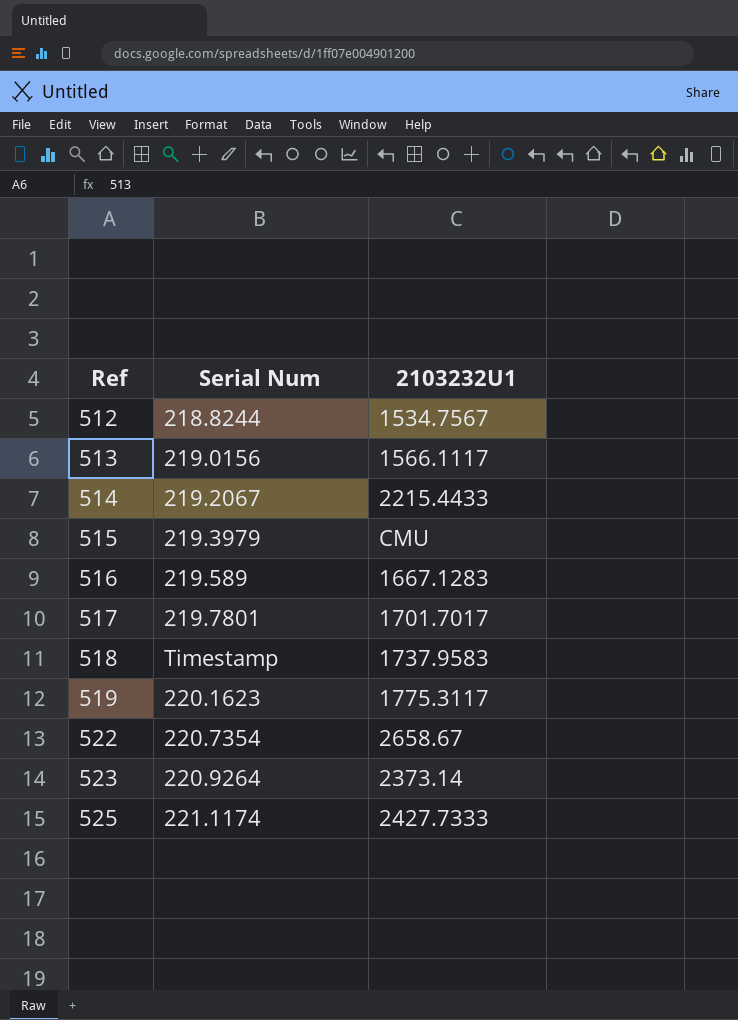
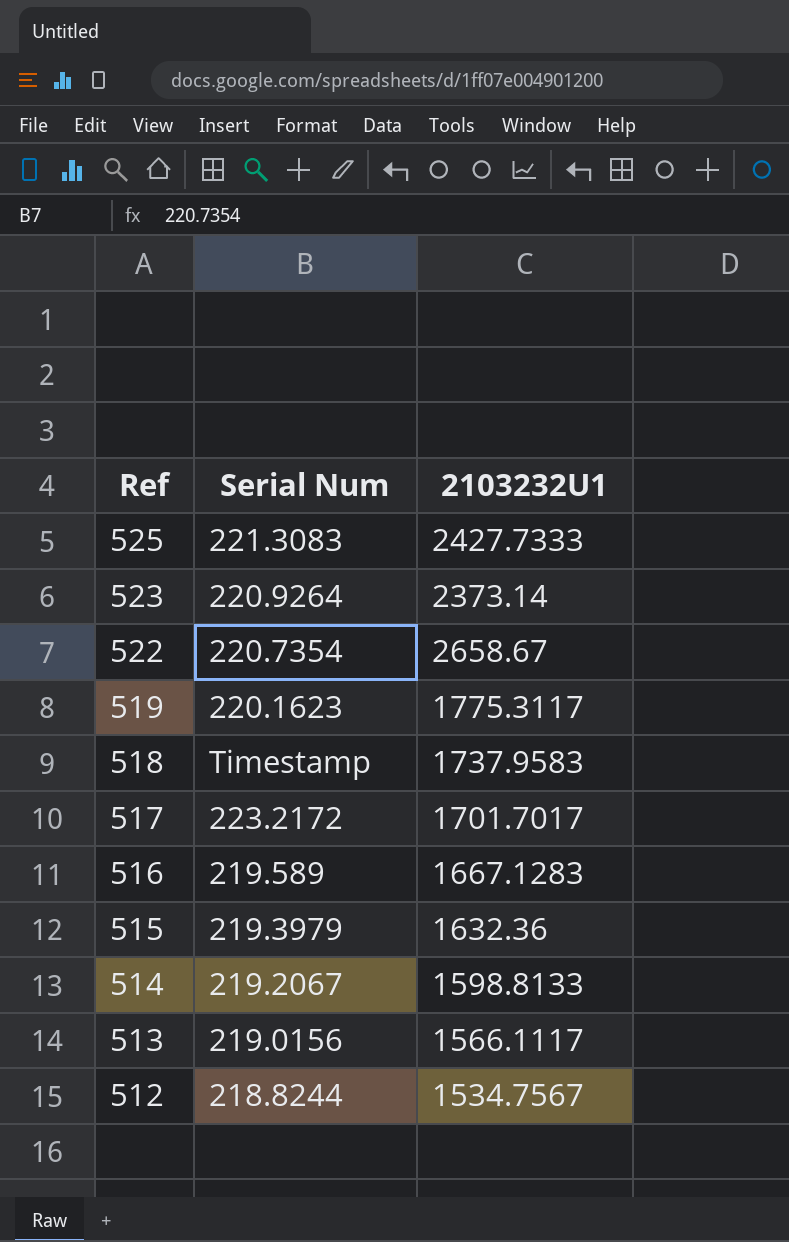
row order: Ref ascending -> Ref descending
525 | Serial Num: 221.1174 -> 221.3083
517 | Serial Num: 219.7801 -> 223.2172
515 | 2103232U1: CMU -> 1632.36
514 | 2103232U1: 2215.4433 -> 1598.8133

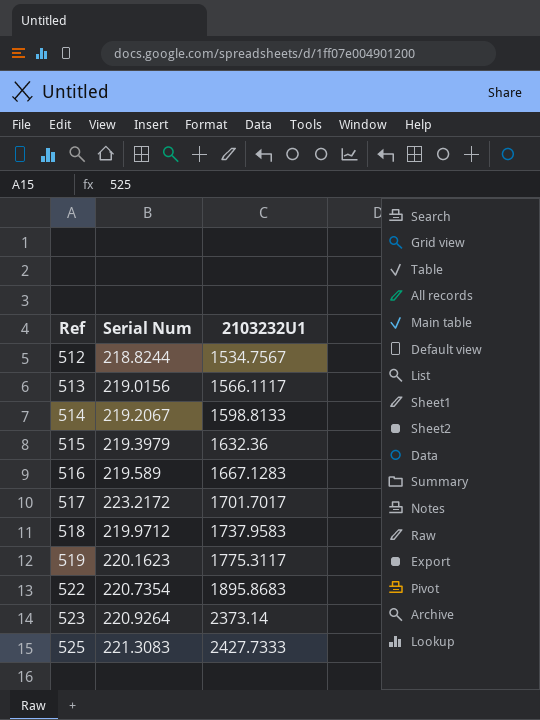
row order: Ref descending -> Ref ascending
518 | Serial Num: Timestamp -> 219.9712
522 | 2103232U1: 2658.67 -> 1895.8683

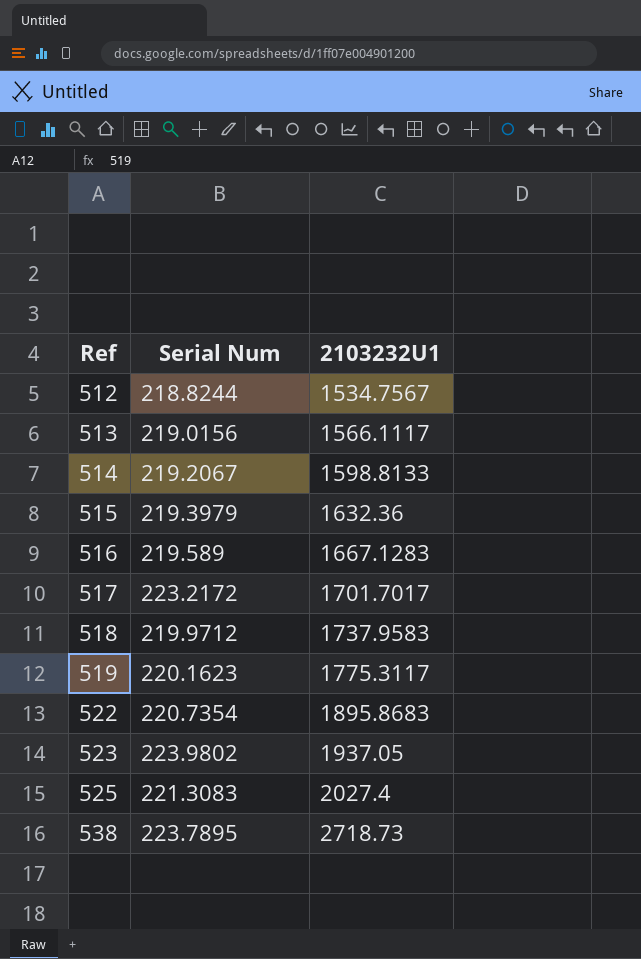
523 | Serial Num: 220.9264 -> 223.9802
523 | 2103232U1: 2373.14 -> 1937.05
525 | 2103232U1: 2427.7333 -> 2027.4
row 538: none -> 223.7895 | 2718.73

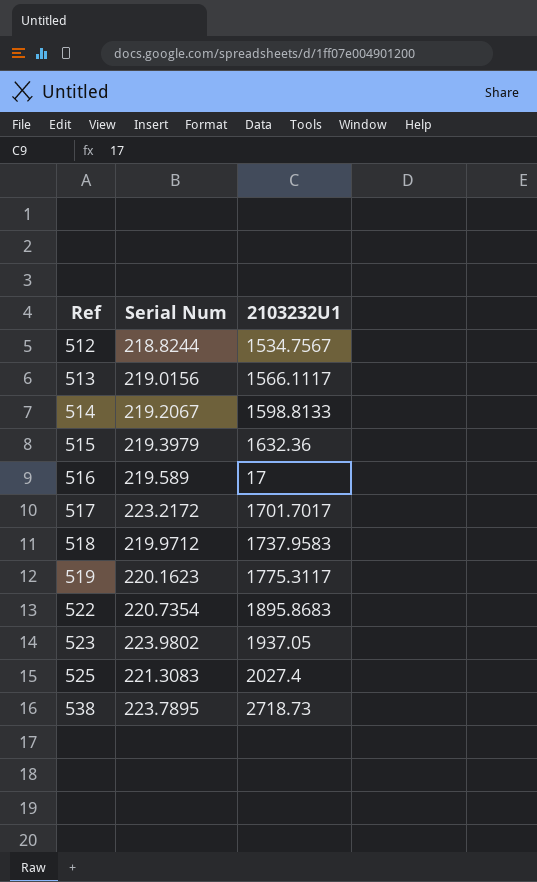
516 | 2103232U1: 1667.1283 -> 17

